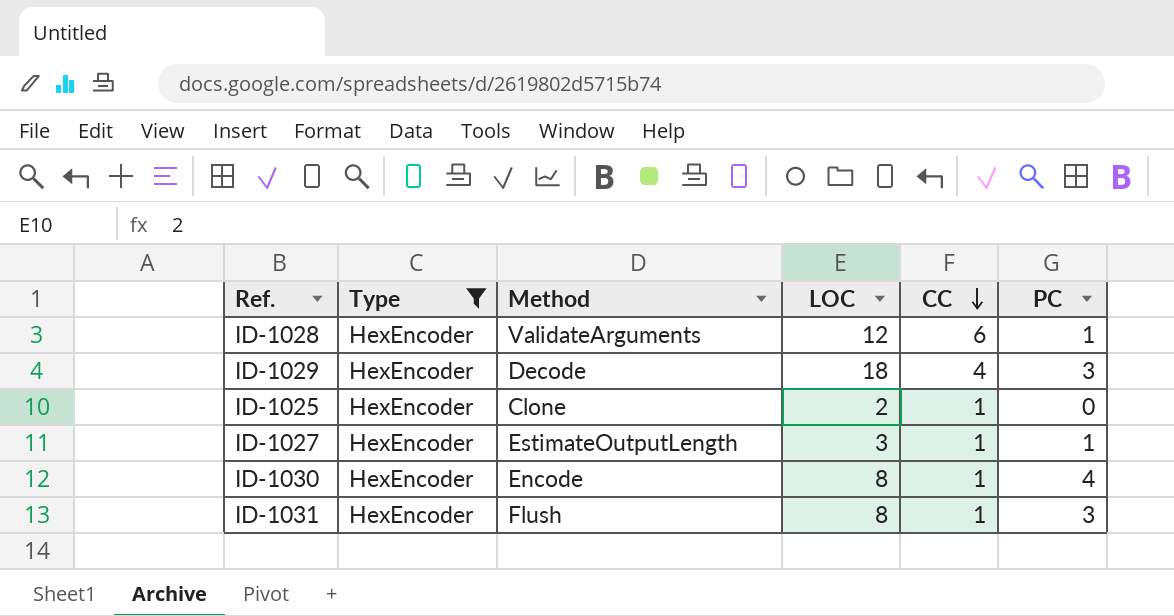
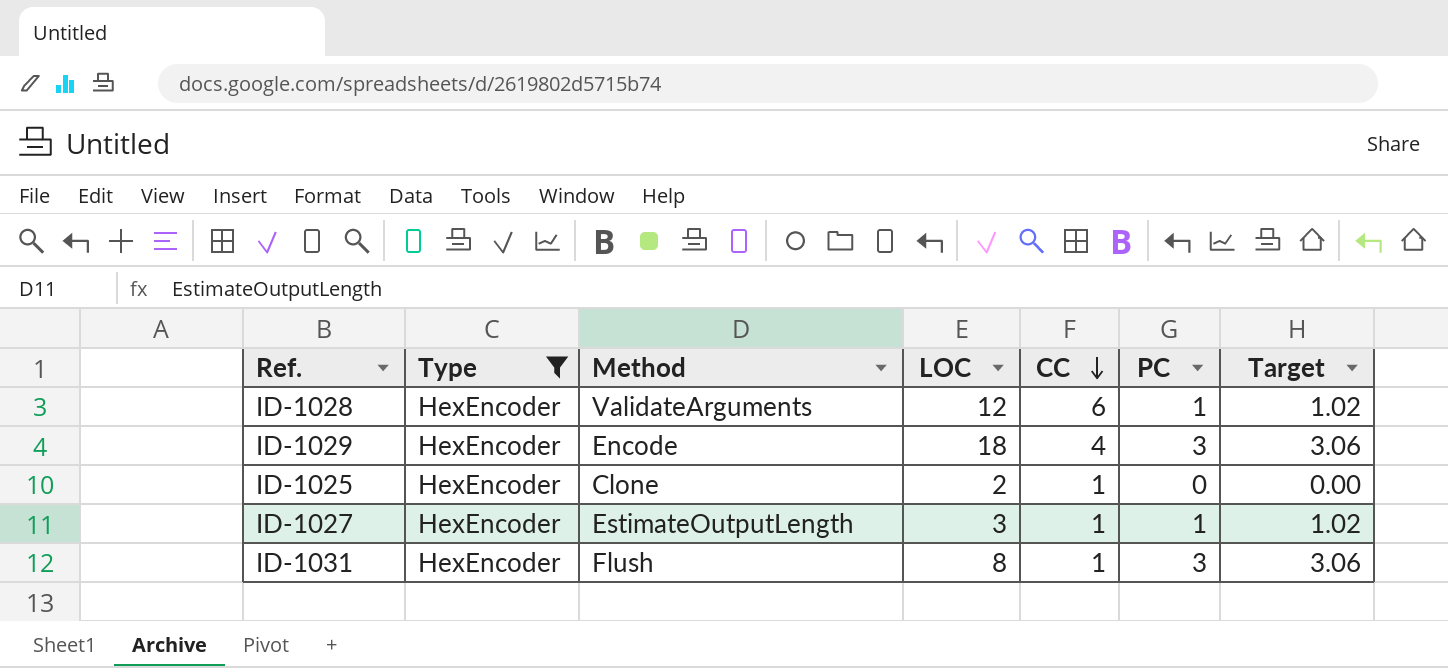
column Target | formula: none -> [PC] * 1.02
row ID-1030: HexEncoder | Encode | 8 | 1 | 4 -> none
ID-1029 | Method: Decode -> Encode

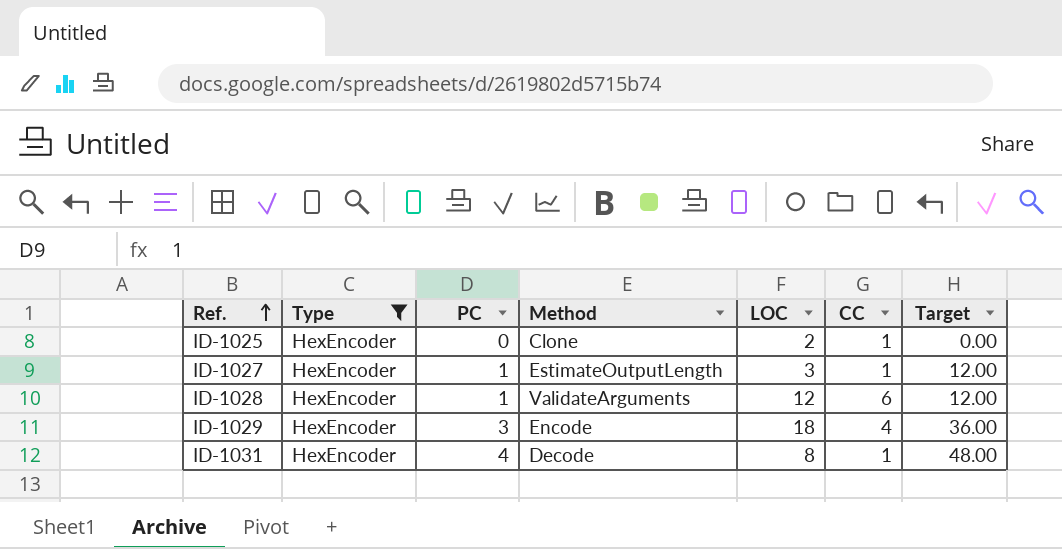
row order: CC descending -> Ref. ascending
column PC | position: 6 -> 3
column Target | formula: [PC] * 1.02 -> [PC] * 12
ID-1031 | PC: 3 -> 4
ID-1031 | Method: Flush -> Decode

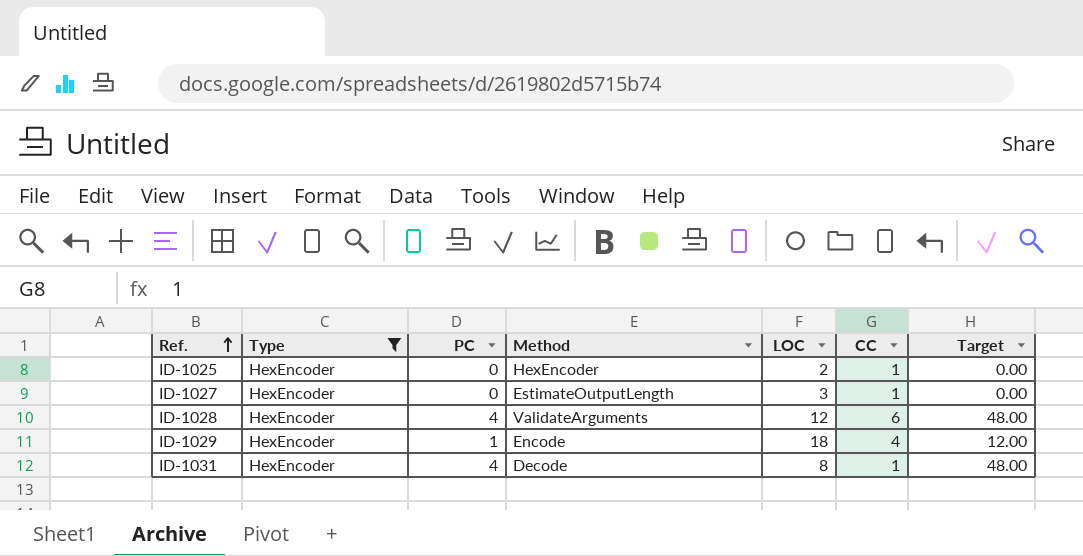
ID-1025 | Method: Clone -> HexEncoder
ID-1027 | PC: 1 -> 0
ID-1027 | Target: 12.00 -> 0.00
ID-1028 | PC: 1 -> 4
ID-1028 | Target: 12.00 -> 48.00
ID-1029 | PC: 3 -> 1
ID-1029 | Target: 36.00 -> 12.00

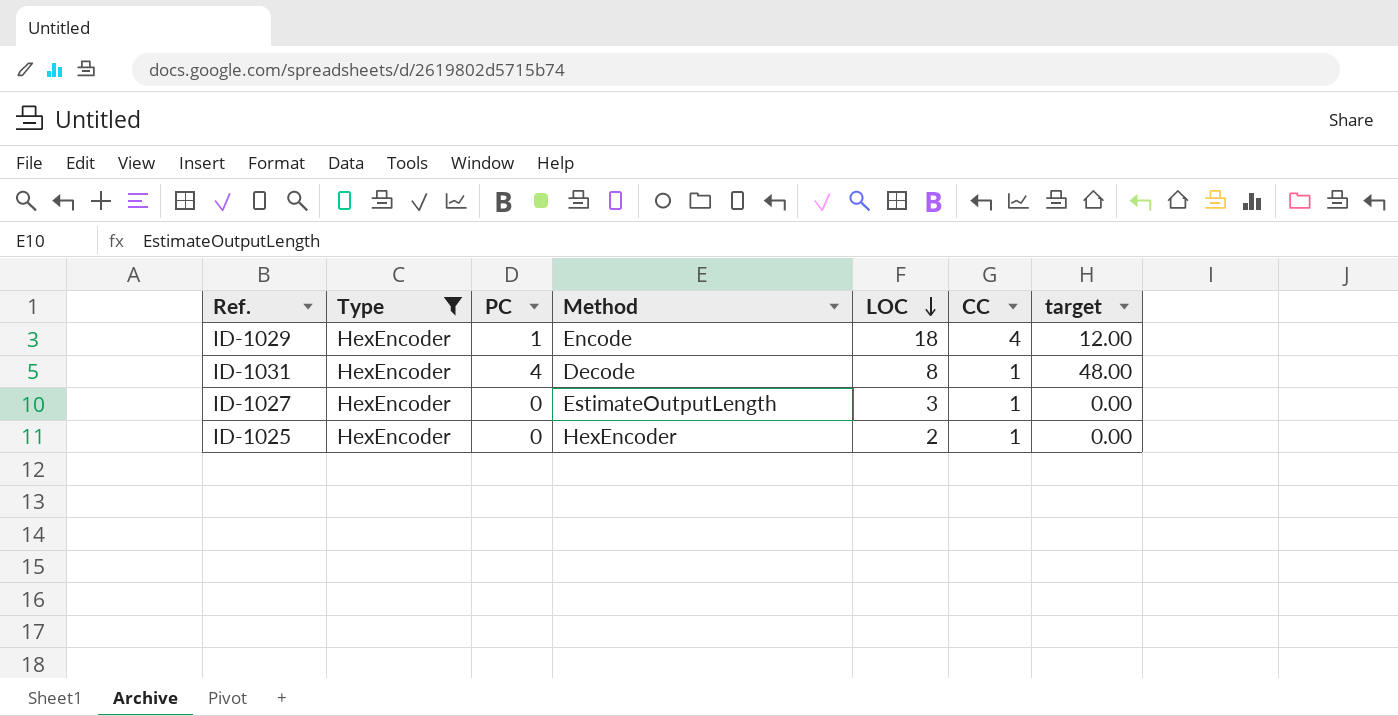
row order: Ref. ascending -> LOC descending
column name: Target -> target
row ID-1028: HexEncoder | 4 | ValidateArguments | 12 | 6 | 48.00 -> none

